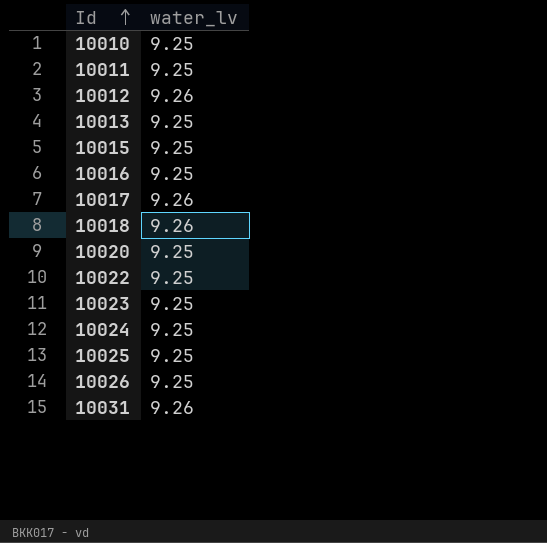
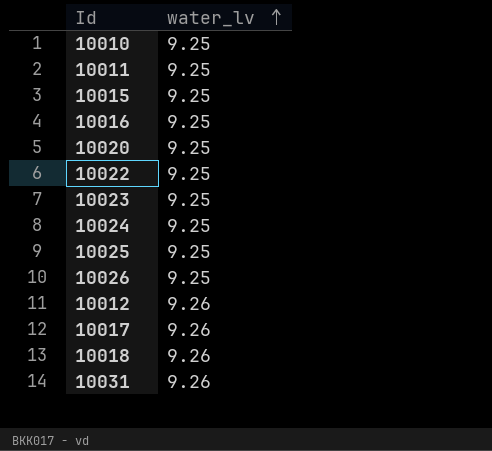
row order: Id ascending -> water_lv ascending
row 10013: 9.25 -> none

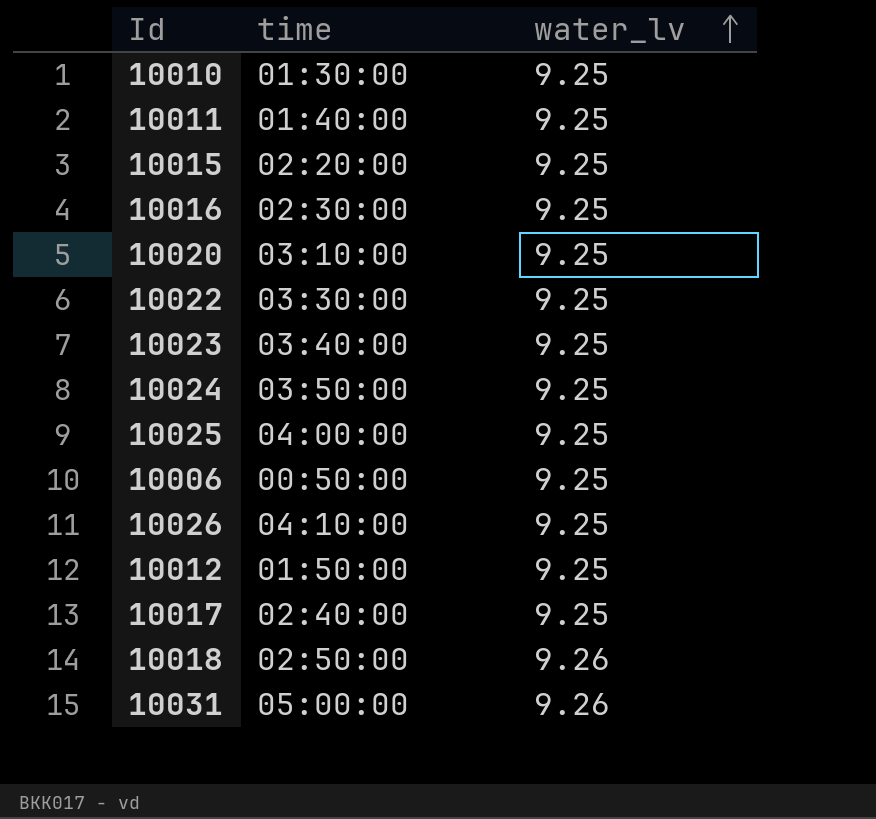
column time | position: none -> 2
row 10006: none -> 00:50:00 | 9.25
10012 | water_lv: 9.26 -> 9.25
10017 | water_lv: 9.26 -> 9.25

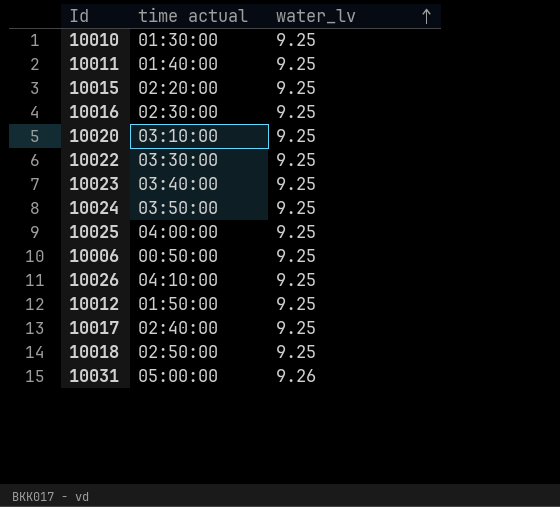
column name: time -> time actual
10018 | water_lv: 9.26 -> 9.25

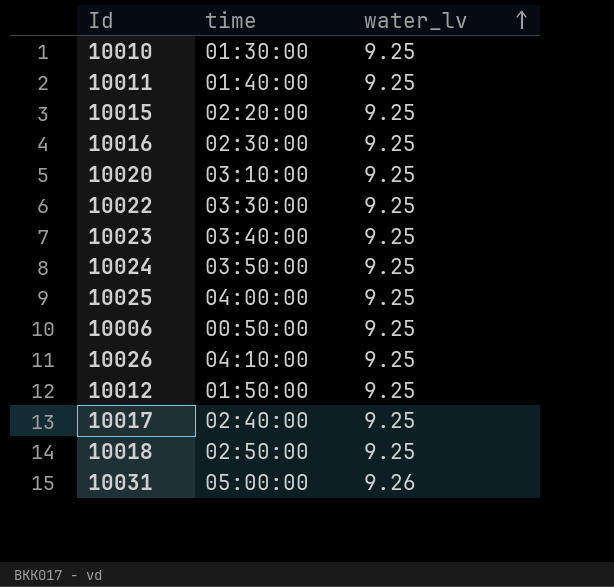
column name: time actual -> time

